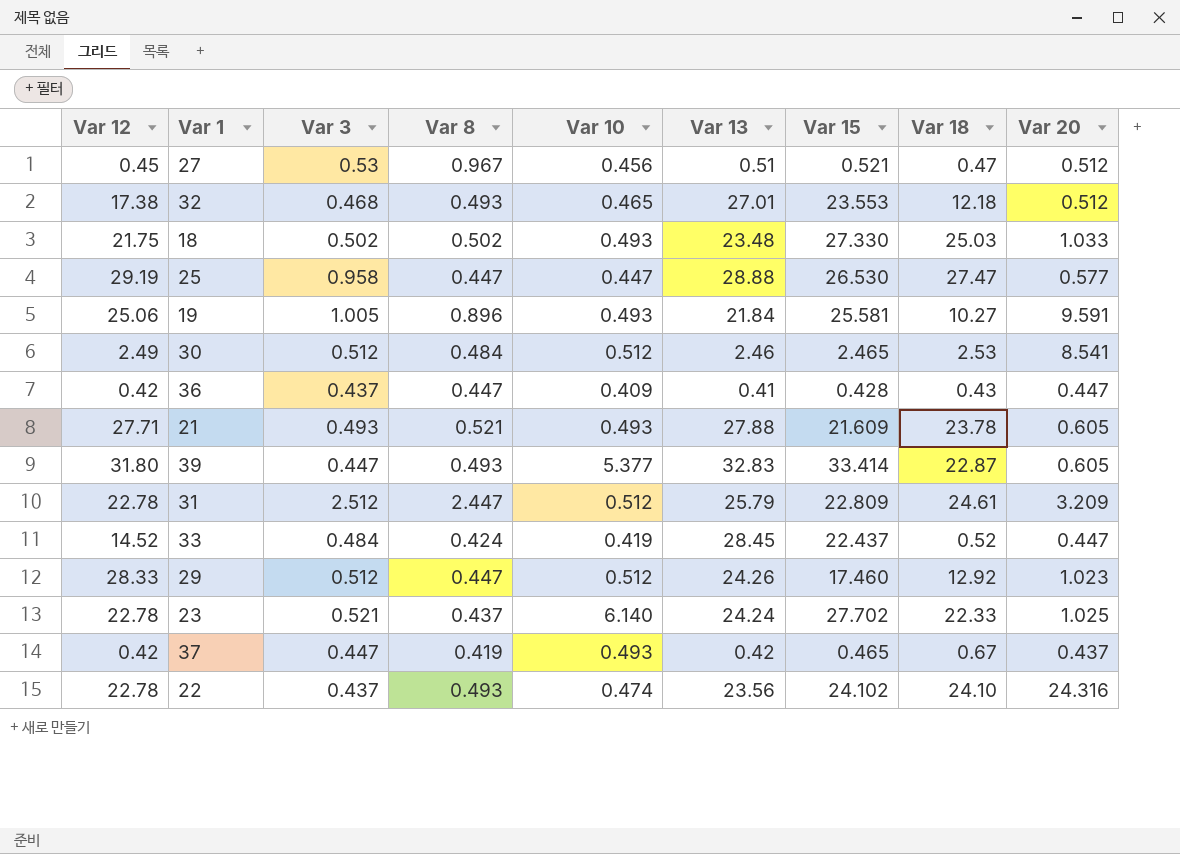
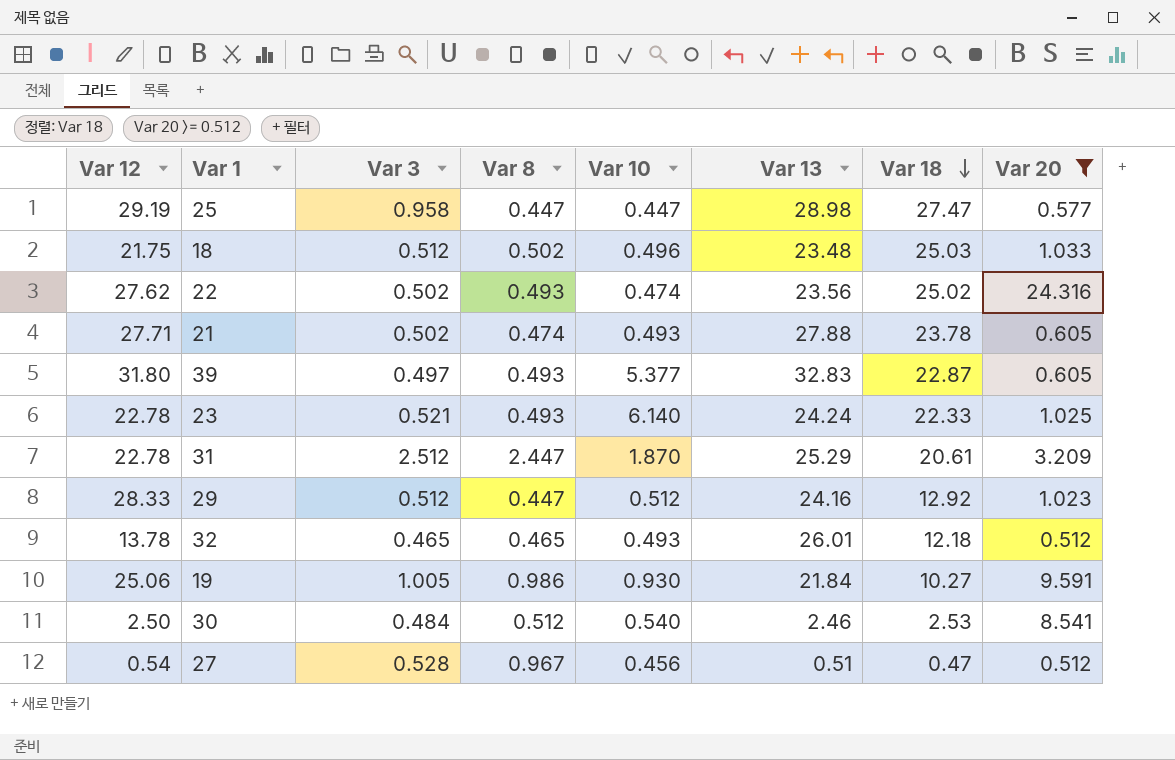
filter: none -> Var 20 >= 0.512
row order: none -> Var 18 descending
column Var 15 | position: 7 -> none
25 | Var 13: 28.88 -> 28.98
18 | Var 3: 0.502 -> 0.512
18 | Var 10: 0.493 -> 0.496
22 | Var 12: 22.78 -> 27.62
22 | Var 3: 0.437 -> 0.502
22 | Var 18: 24.10 -> 25.02
21 | Var 3: 0.493 -> 0.502
21 | Var 8: 0.521 -> 0.474
39 | Var 3: 0.447 -> 0.497
23 | Var 8: 0.437 -> 0.493
31 | Var 10: 0.512 -> 1.870
31 | Var 13: 25.79 -> 25.29
31 | Var 18: 24.61 -> 20.61
29 | Var 13: 24.26 -> 24.16
32 | Var 12: 17.38 -> 13.78
32 | Var 3: 0.468 -> 0.465
32 | Var 8: 0.493 -> 0.465
32 | Var 10: 0.465 -> 0.493
32 | Var 13: 27.01 -> 26.01
19 | Var 8: 0.896 -> 0.986
19 | Var 10: 0.493 -> 0.930
30 | Var 12: 2.49 -> 2.50
30 | Var 3: 0.512 -> 0.484
30 | Var 8: 0.484 -> 0.512
30 | Var 10: 0.512 -> 0.540
27 | Var 12: 0.45 -> 0.54
27 | Var 3: 0.53 -> 0.528

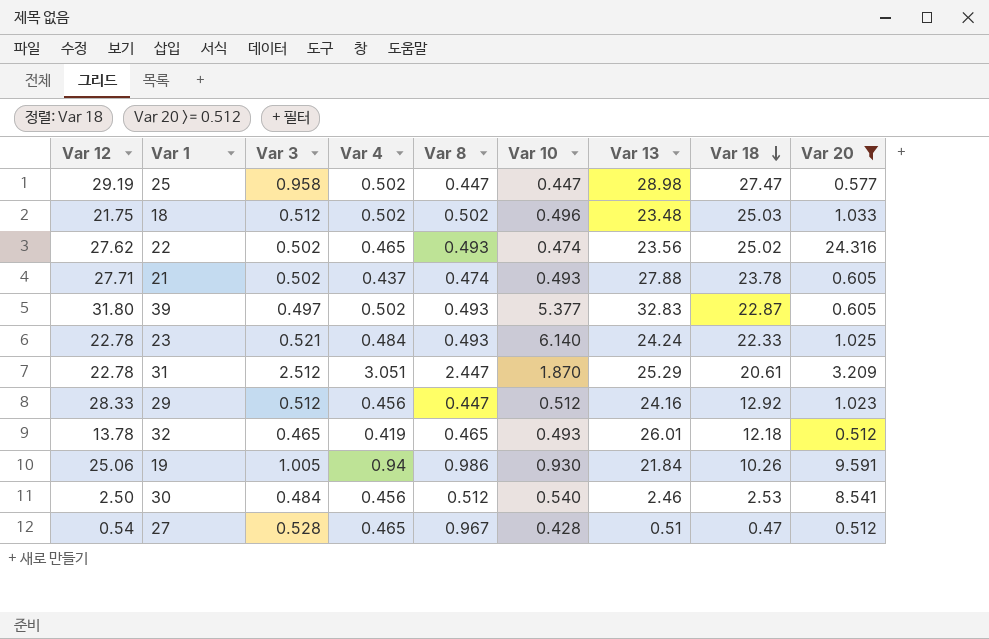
column Var 4 | position: none -> 4
19 | Var 18: 10.27 -> 10.26
27 | Var 10: 0.456 -> 0.428

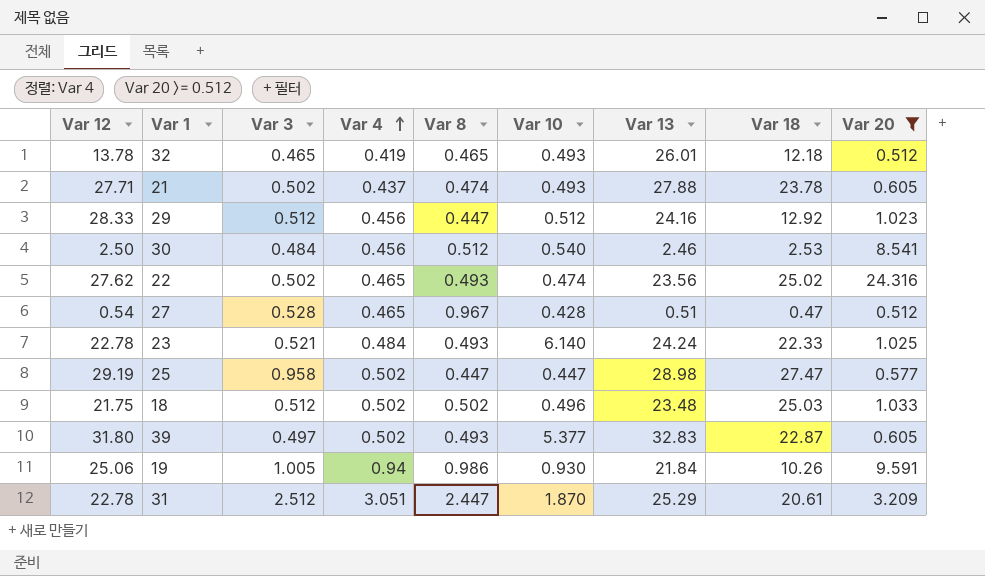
row order: Var 18 descending -> Var 4 ascending

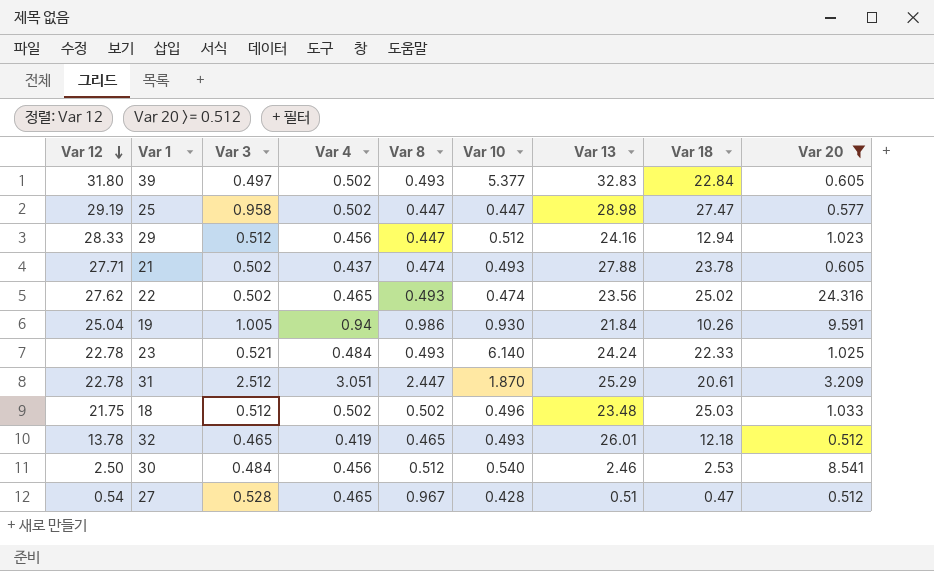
row order: Var 4 ascending -> Var 12 descending
39 | Var 18: 22.87 -> 22.84
29 | Var 18: 12.92 -> 12.94
19 | Var 12: 25.06 -> 25.04

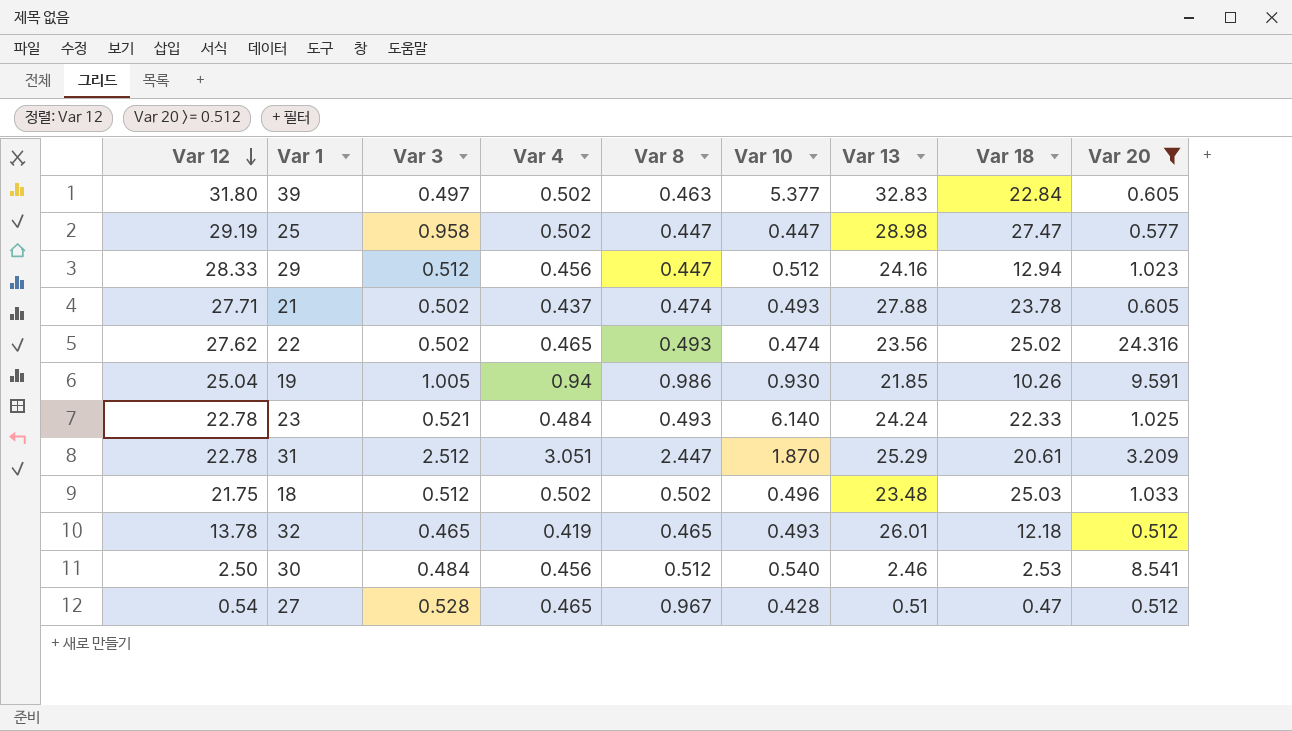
39 | Var 8: 0.493 -> 0.463
19 | Var 13: 21.84 -> 21.85

